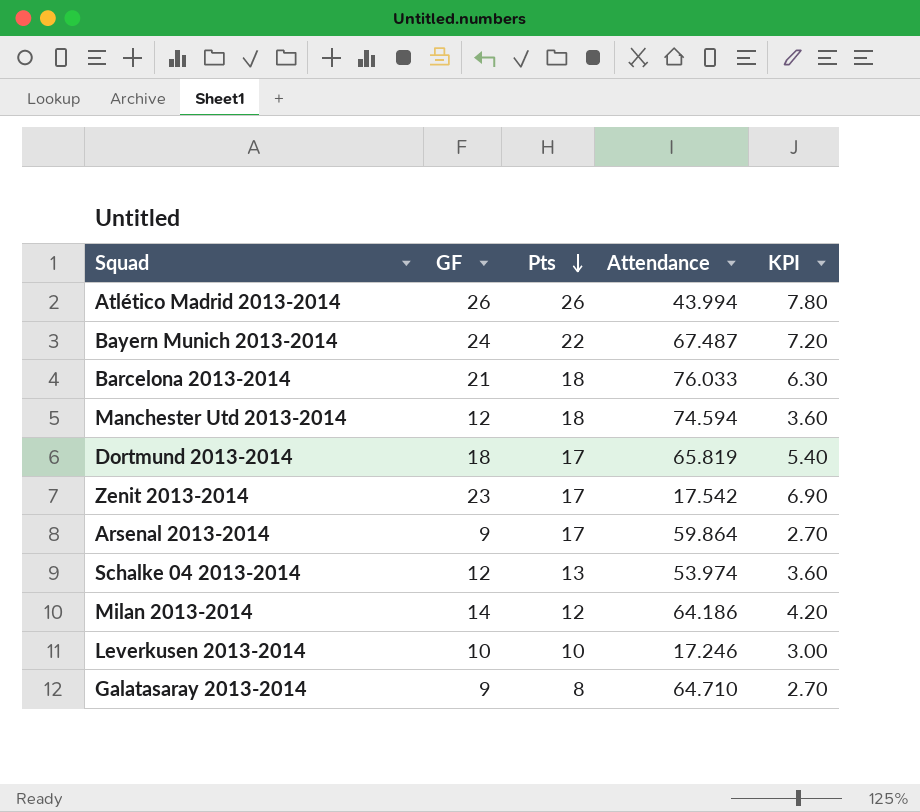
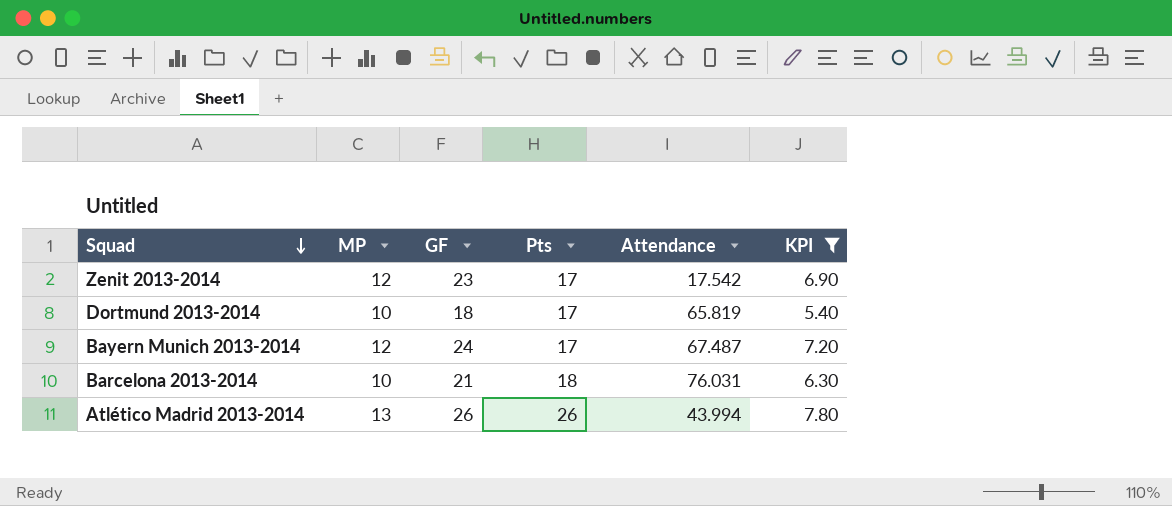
filter: none -> KPI >= 5.40
row order: Pts descending -> Squad descending
column MP | position: none -> 2
Bayern Munich 2013-2014 | Pts: 22 -> 17
Barcelona 2013-2014 | Attendance: 76.033 -> 76.031

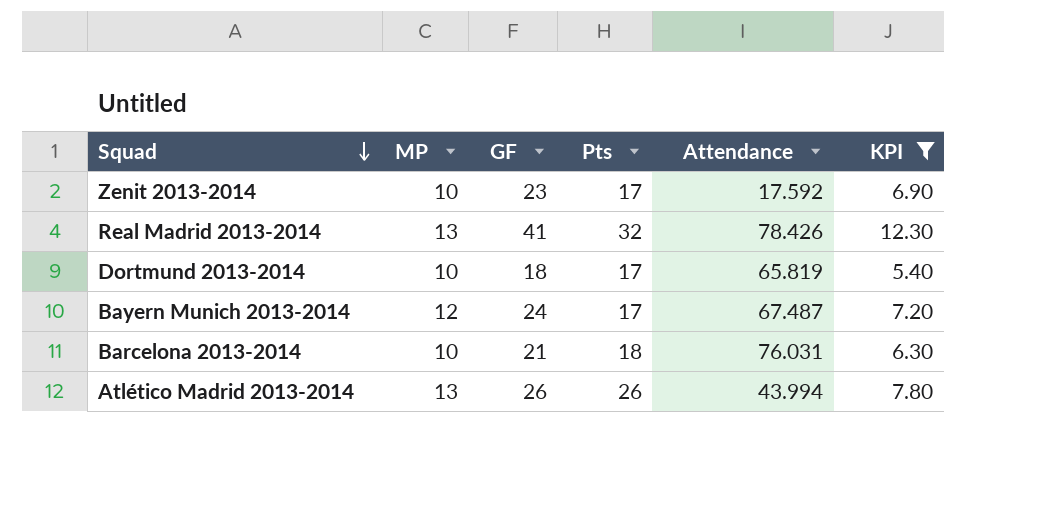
Zenit 2013-2014 | MP: 12 -> 10
Zenit 2013-2014 | Attendance: 17.542 -> 17.592
row Real Madrid 2013-2014: none -> 13 | 41 | 32 | 78.426 | 12.30

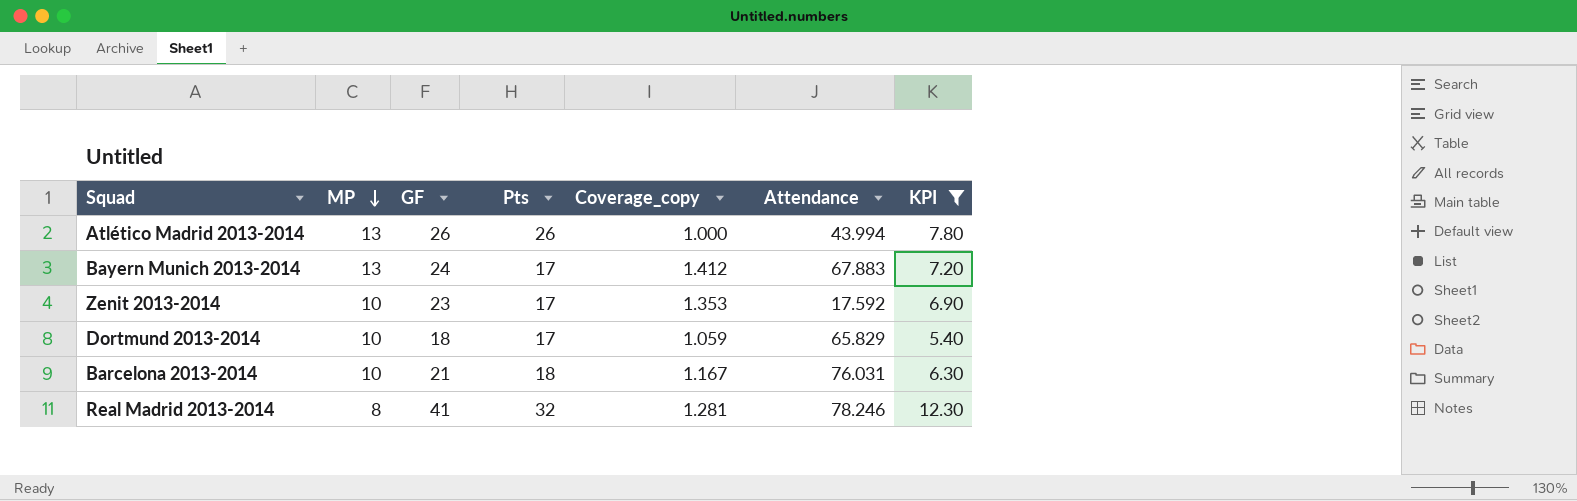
row order: Squad descending -> MP descending
column Coverage_copy | formula: none -> [GF] / [Pts]
Bayern Munich 2013-2014 | MP: 12 -> 13
Bayern Munich 2013-2014 | Attendance: 67.487 -> 67.883
Dortmund 2013-2014 | Attendance: 65.819 -> 65.829
Real Madrid 2013-2014 | MP: 13 -> 8
Real Madrid 2013-2014 | Attendance: 78.426 -> 78.246

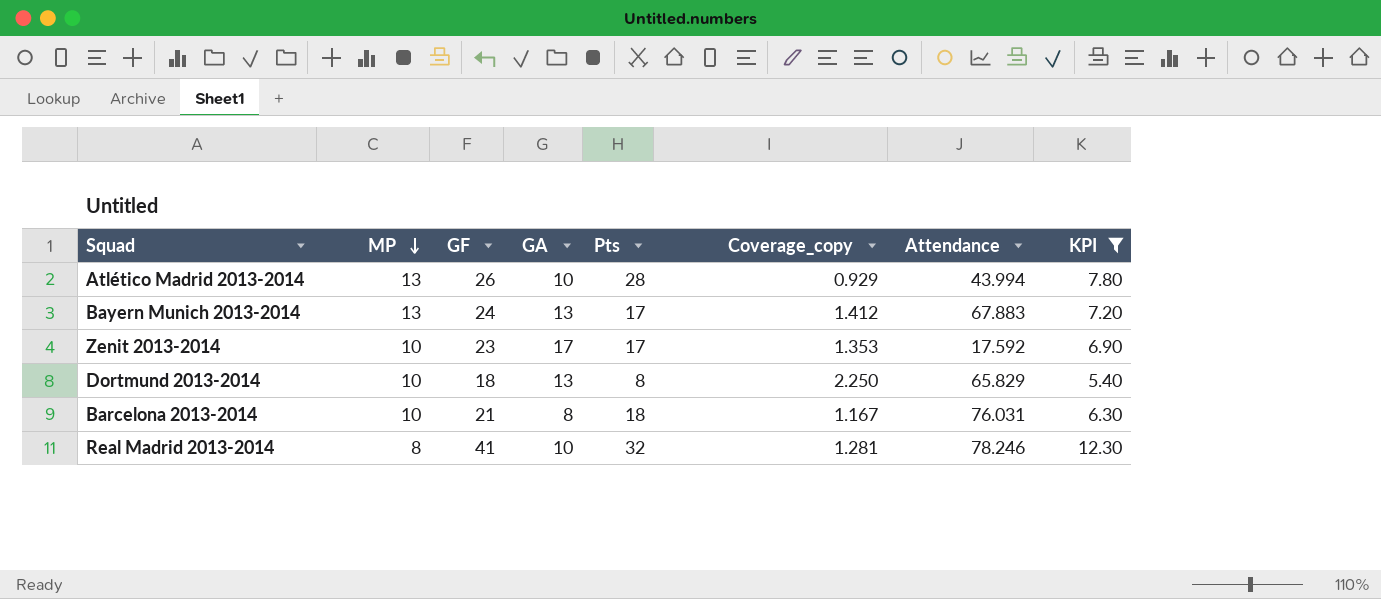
column GA | position: none -> 4
Atlético Madrid 2013-2014 | Pts: 26 -> 28
Atlético Madrid 2013-2014 | Coverage_copy: 1.000 -> 0.929
Dortmund 2013-2014 | Pts: 17 -> 8
Dortmund 2013-2014 | Coverage_copy: 1.059 -> 2.250

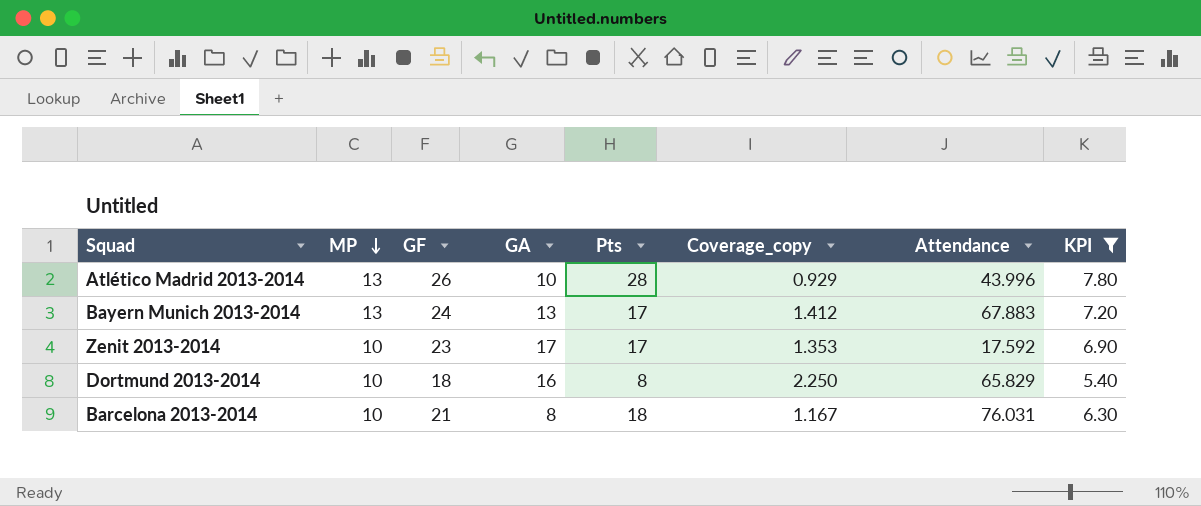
row Real Madrid 2013-2014: 8 | 41 | 10 | 32 | 1.281 | 78.246 | 12.30 -> none
Atlético Madrid 2013-2014 | Attendance: 43.994 -> 43.996
Dortmund 2013-2014 | GA: 13 -> 16

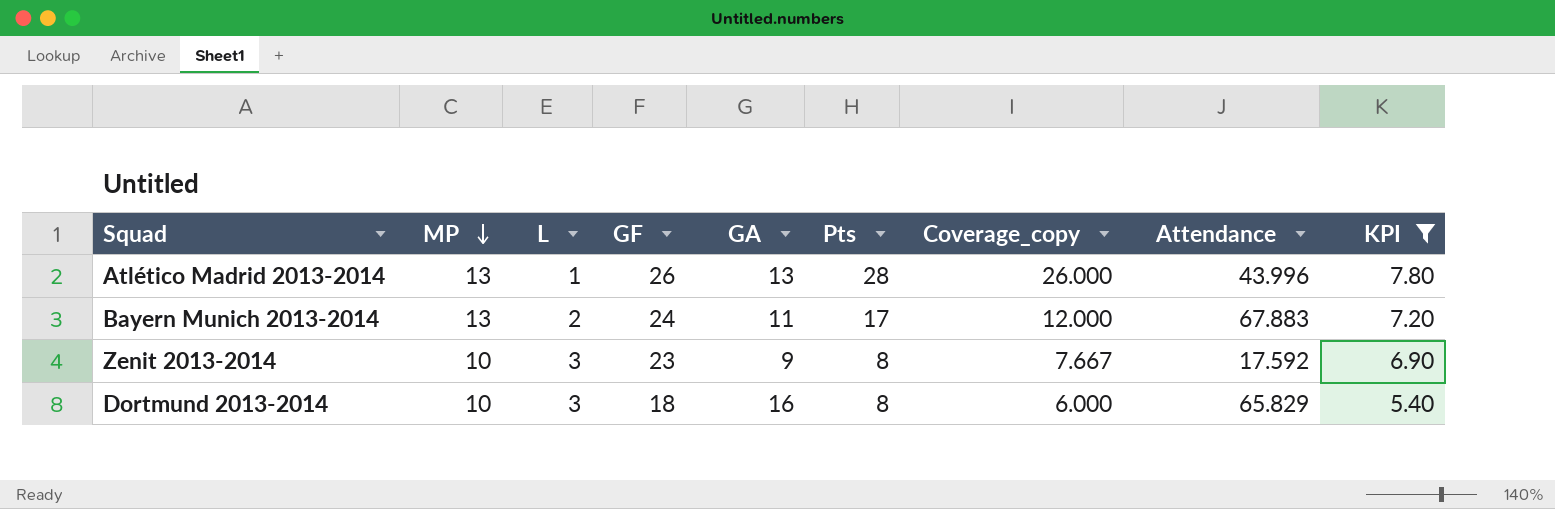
column L | position: none -> 3
column Coverage_copy | formula: [GF] / [Pts] -> [GF] / [L]
row Barcelona 2013-2014: 10 | 21 | 8 | 18 | 1.167 | 76.031 | 6.30 -> none
Atlético Madrid 2013-2014 | GA: 10 -> 13
Bayern Munich 2013-2014 | GA: 13 -> 11
Zenit 2013-2014 | GA: 17 -> 9
Zenit 2013-2014 | Pts: 17 -> 8

